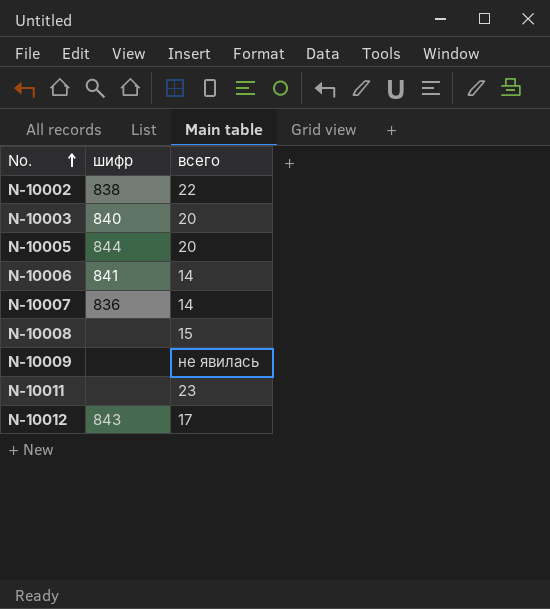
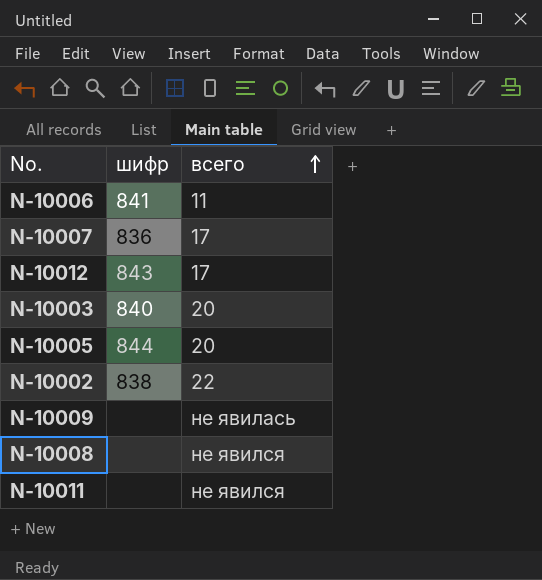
row order: No. ascending -> всего ascending
N-10006 | всего: 14 -> 11
N-10007 | всего: 14 -> 17
N-10008 | всего: 15 -> не явился
N-10011 | всего: 23 -> не явился

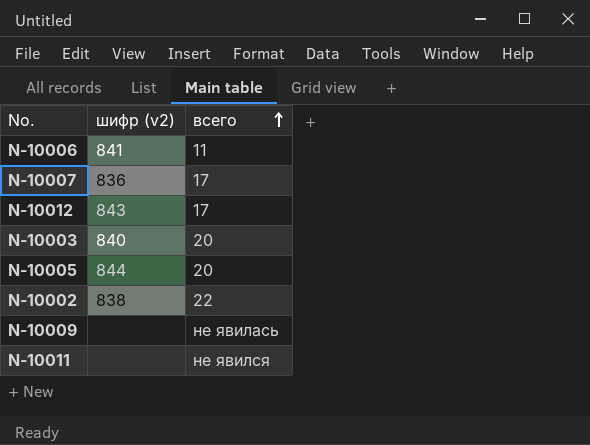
column name: шифр -> шифр (v2)
row N-10008: none | не явился -> none

